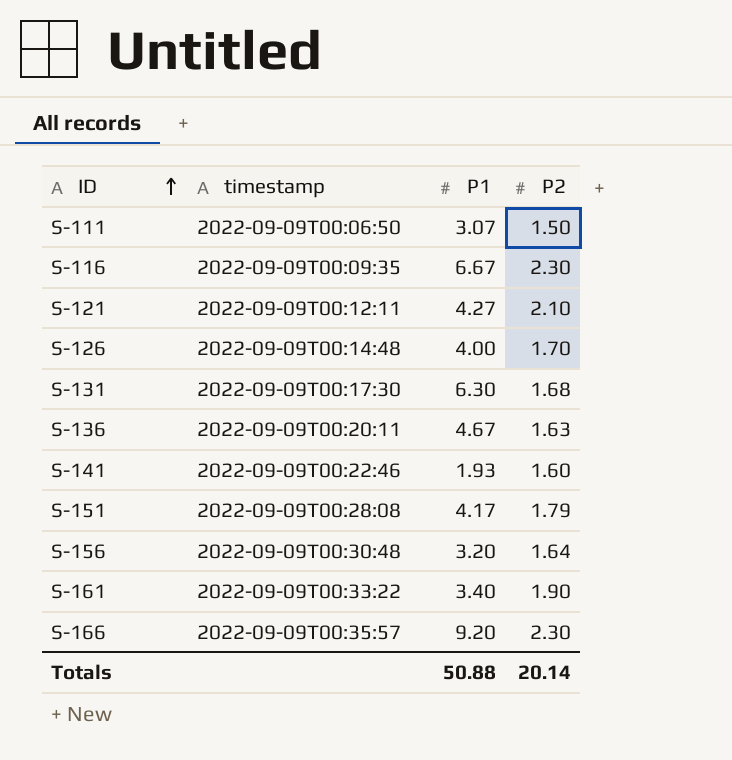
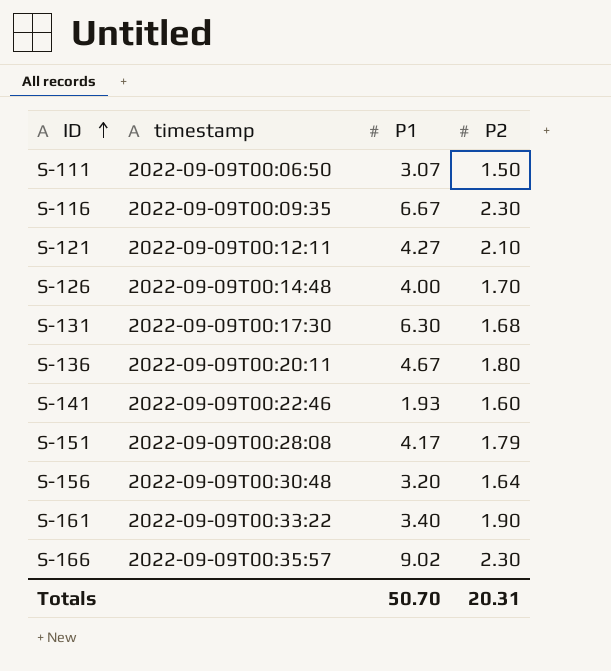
S-136 | P2: 1.63 -> 1.80
S-166 | P1: 9.20 -> 9.02
Totals | P1: 50.88 -> 50.70
Totals | P2: 20.14 -> 20.31

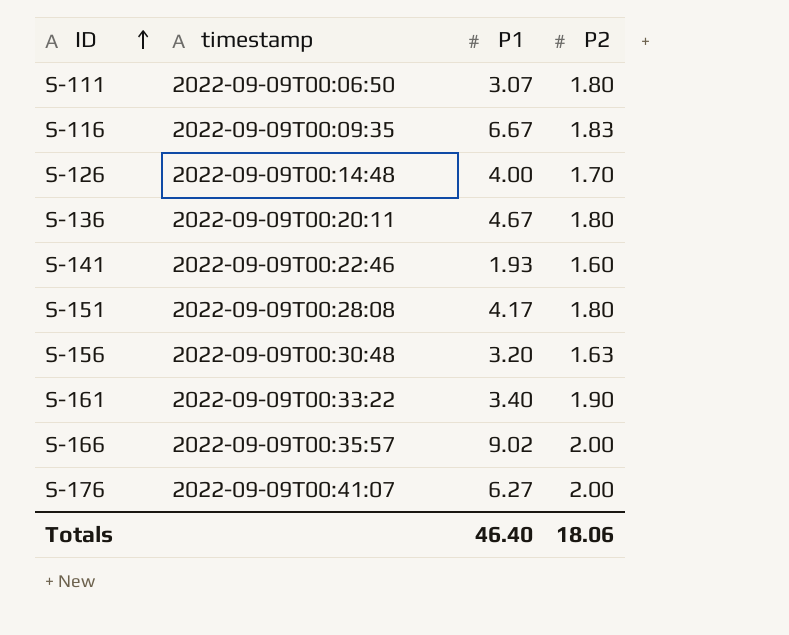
row S-121: 2022-09-09T00:12:11 | 4.27 | 2.10 -> none
row S-131: 2022-09-09T00:17:30 | 6.30 | 1.68 -> none
S-111 | P2: 1.50 -> 1.80
S-116 | P2: 2.30 -> 1.83
S-151 | P2: 1.79 -> 1.80
S-156 | P2: 1.64 -> 1.63
S-166 | P2: 2.30 -> 2.00
row S-176: none -> 2022-09-09T00:41:07 | 6.27 | 2.00
Totals | P1: 50.70 -> 46.40
Totals | P2: 20.31 -> 18.06

